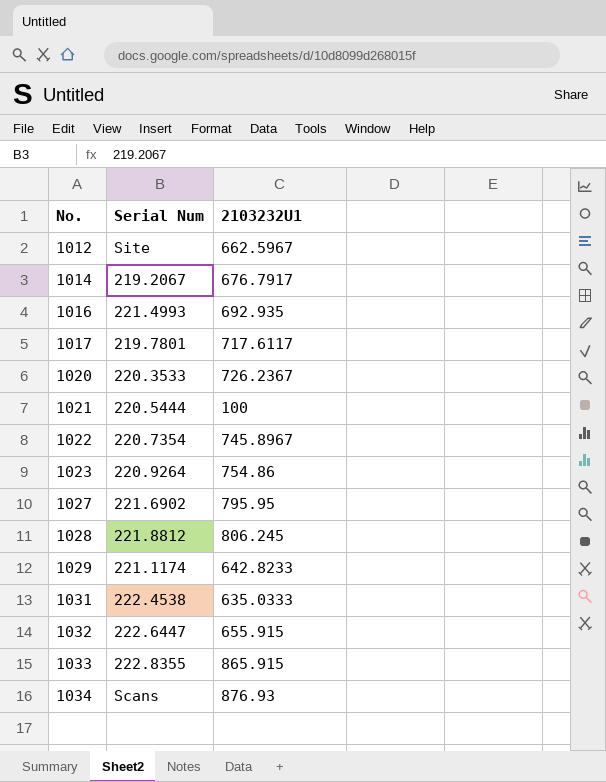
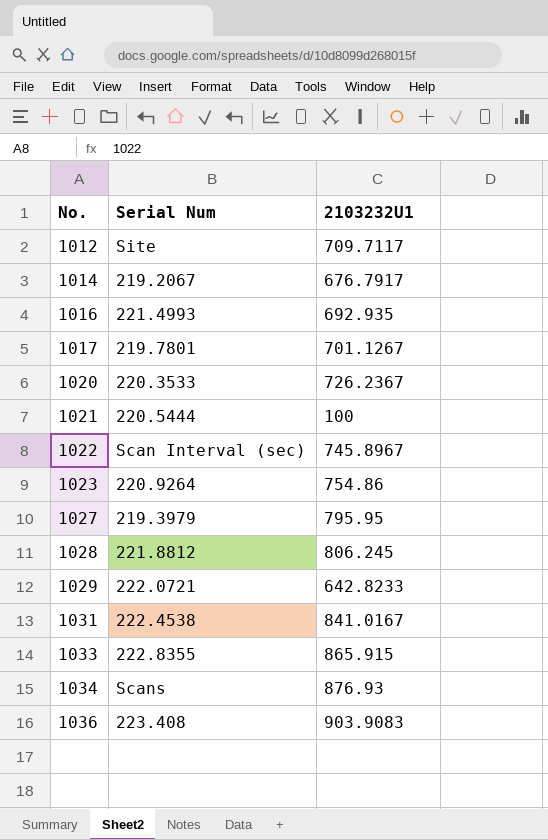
row 1032: 222.6447 | 655.915 -> none
1012 | 2103232U1: 662.5967 -> 709.7117
1017 | 2103232U1: 717.6117 -> 701.1267
1022 | Serial Num: 220.7354 -> Scan Interval (sec)
1027 | Serial Num: 221.6902 -> 219.3979
1029 | Serial Num: 221.1174 -> 222.0721
1031 | 2103232U1: 635.0333 -> 841.0167
row 1036: none -> 223.408 | 903.9083

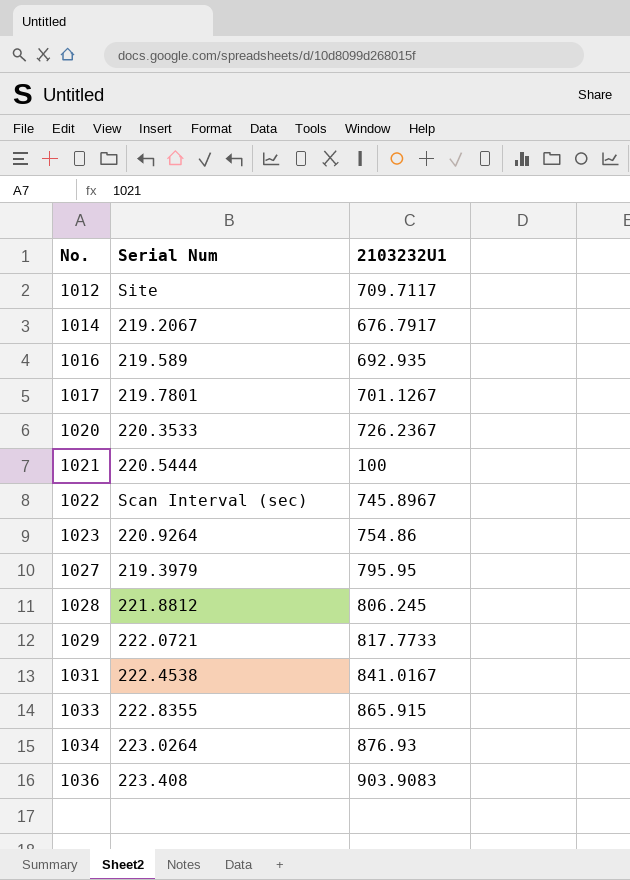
1016 | Serial Num: 221.4993 -> 219.589
1029 | 2103232U1: 642.8233 -> 817.7733
1034 | Serial Num: Scans -> 223.0264

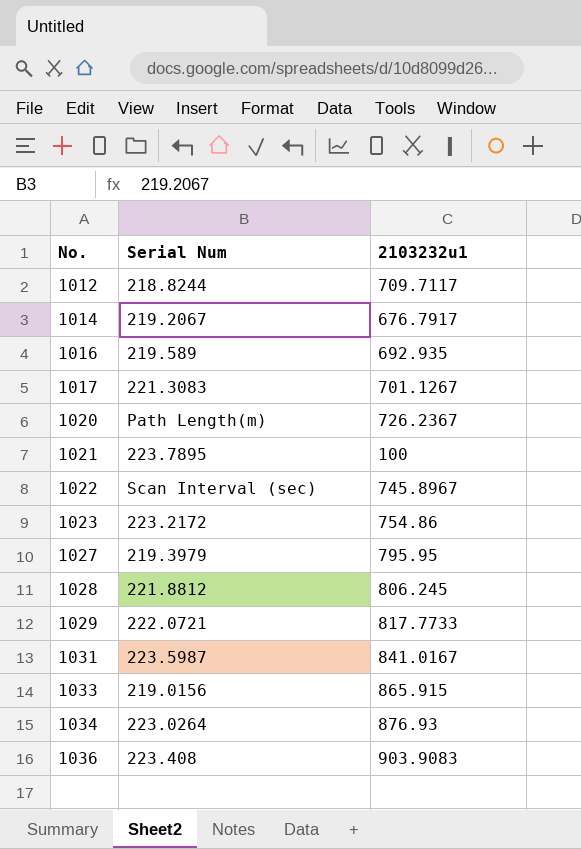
column name: 2103232U1 -> 2103232u1
1012 | Serial Num: Site -> 218.8244
1017 | Serial Num: 219.7801 -> 221.3083
1020 | Serial Num: 220.3533 -> Path Length(m)
1021 | Serial Num: 220.5444 -> 223.7895
1023 | Serial Num: 220.9264 -> 223.2172
1031 | Serial Num: 222.4538 -> 223.5987
1033 | Serial Num: 222.8355 -> 219.0156

